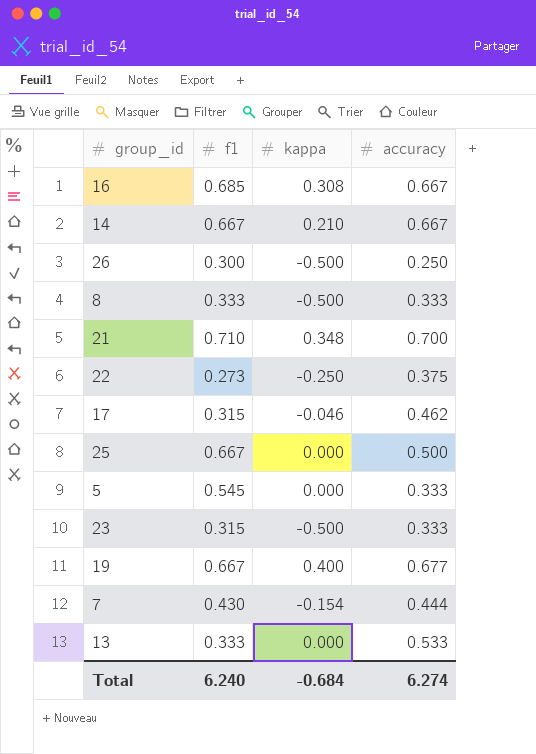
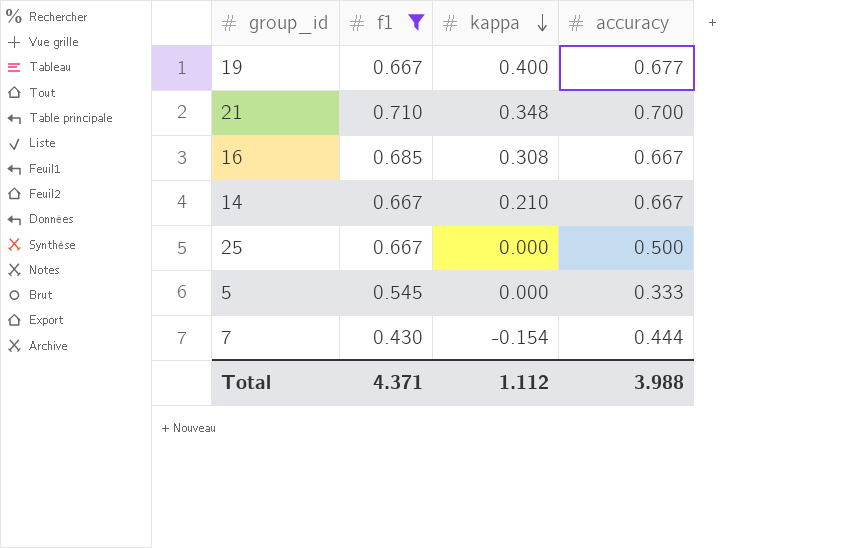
filter: none -> f1 >= 0.430
row order: none -> kappa descending
Total | f1: 6.240 -> 4.371
Total | kappa: -0.684 -> 1.112
Total | accuracy: 6.274 -> 3.988

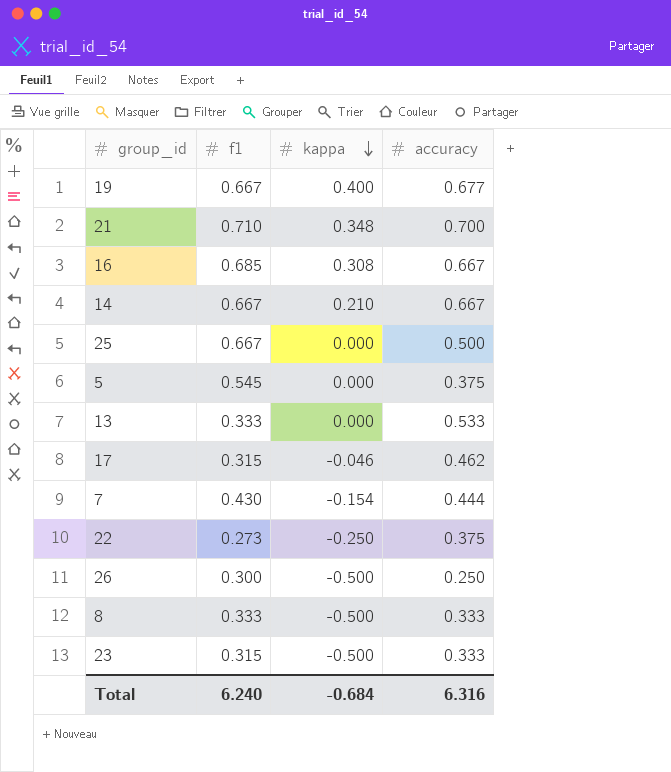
filter: f1 >= 0.430 -> none
5 | accuracy: 0.333 -> 0.375
Total | f1: 4.371 -> 6.240
Total | kappa: 1.112 -> -0.684
Total | accuracy: 3.988 -> 6.316

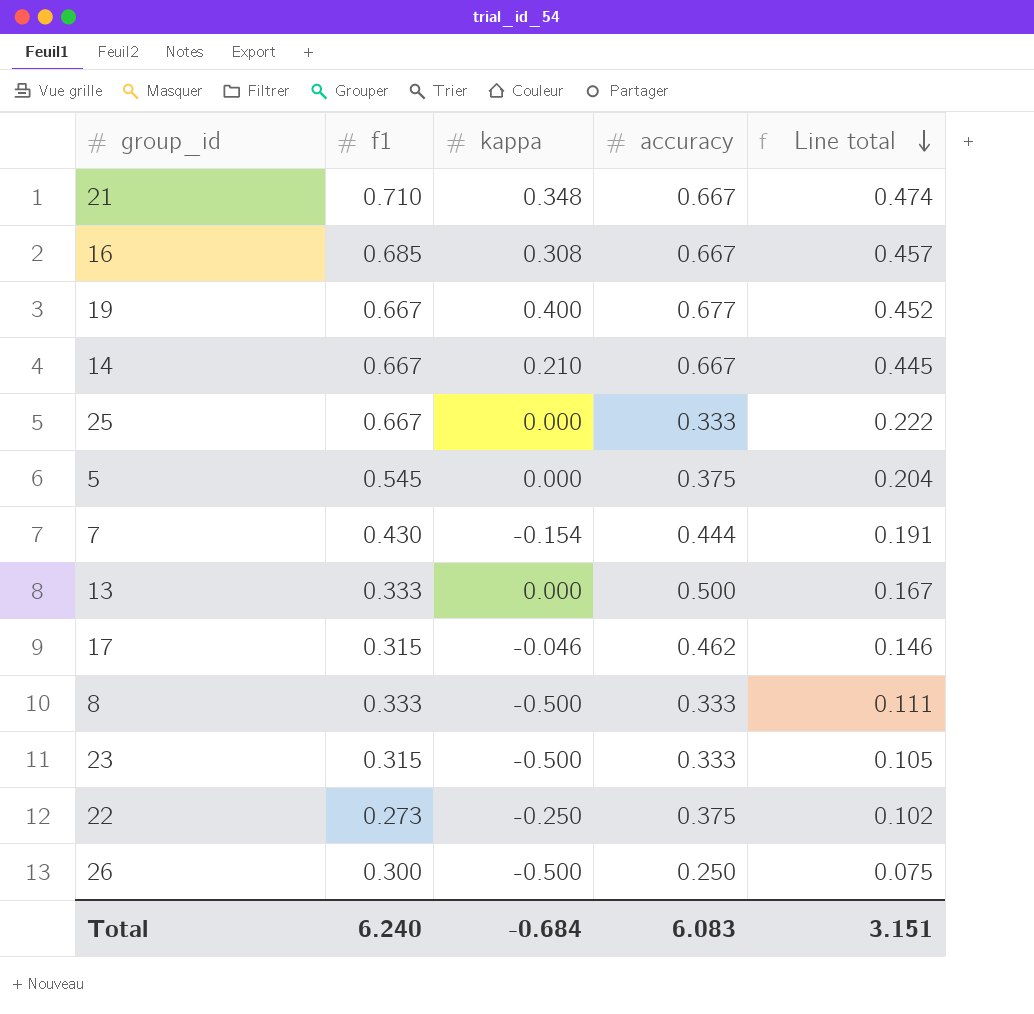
row order: kappa descending -> Line total descending
column Line total | formula: none -> [f1] * [accuracy]
21 | accuracy: 0.700 -> 0.667
25 | accuracy: 0.500 -> 0.333
13 | accuracy: 0.533 -> 0.500
Total | accuracy: 6.316 -> 6.083

